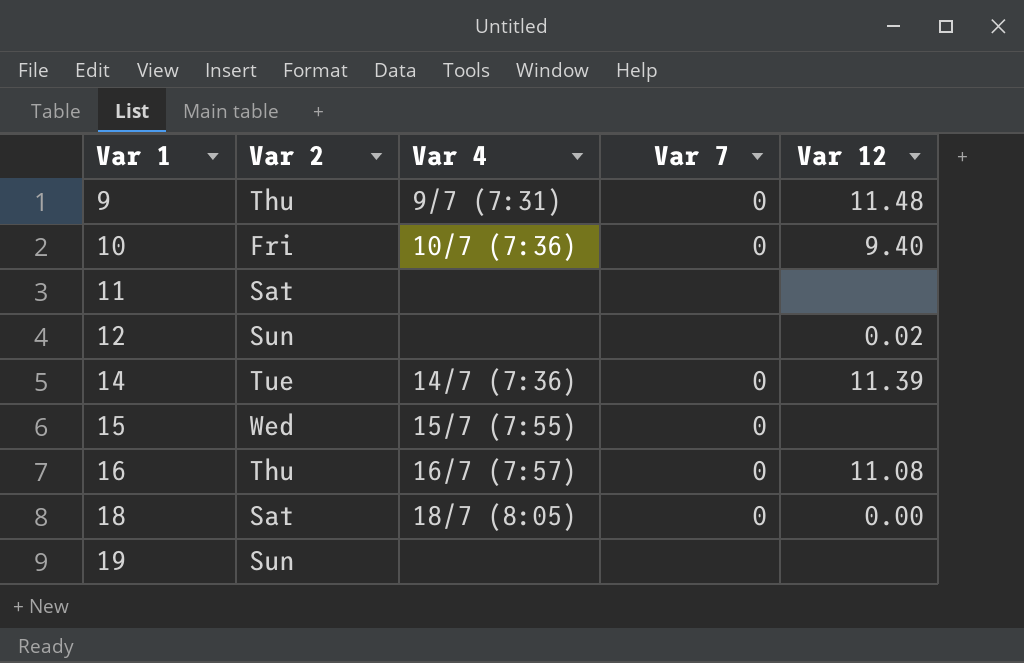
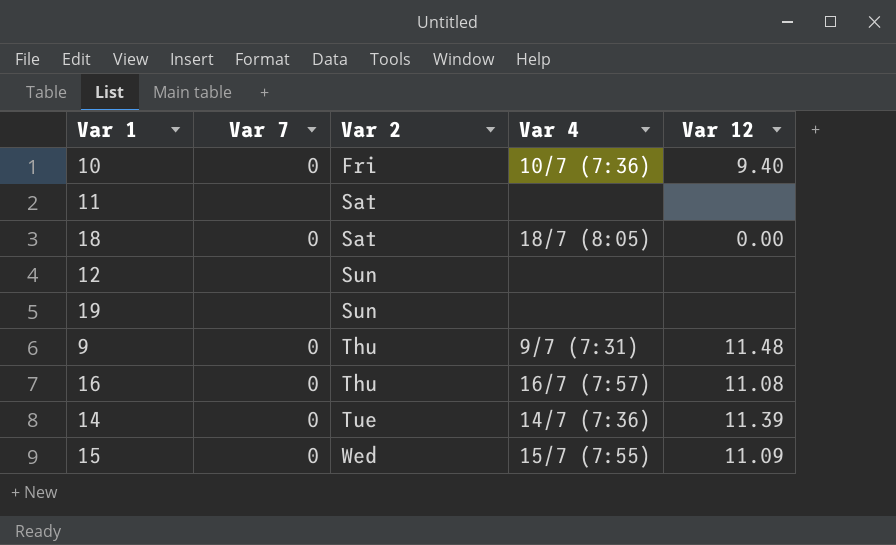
row order: Var 1 ascending -> Var 2 ascending
column Var 7 | position: 4 -> 2
12 | Var 12: 0.02 -> none
15 | Var 12: none -> 11.09

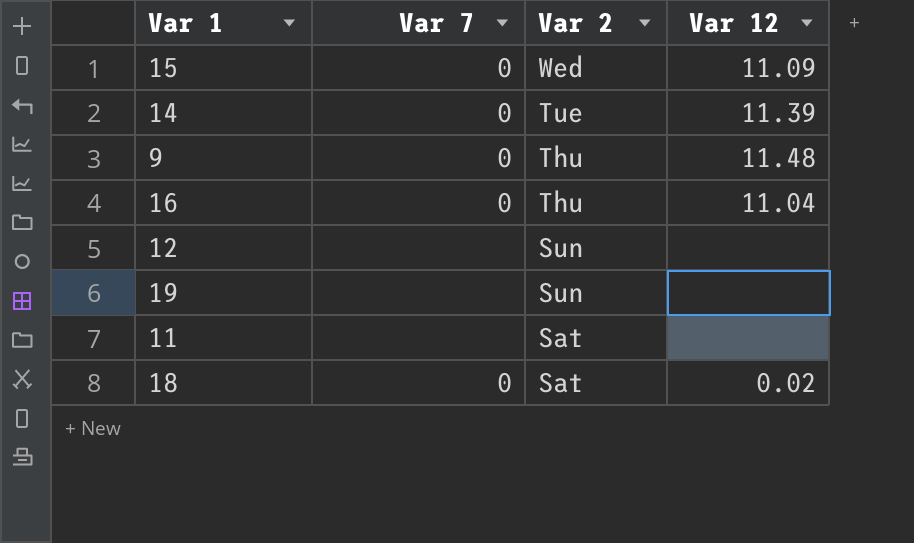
row order: Var 2 ascending -> Var 2 descending
column Var 4 | position: 4 -> none
row 10: 0 | Fri | 10/7 (7:36) | 9.40 -> none
16 | Var 12: 11.08 -> 11.04
18 | Var 12: 0.00 -> 0.02

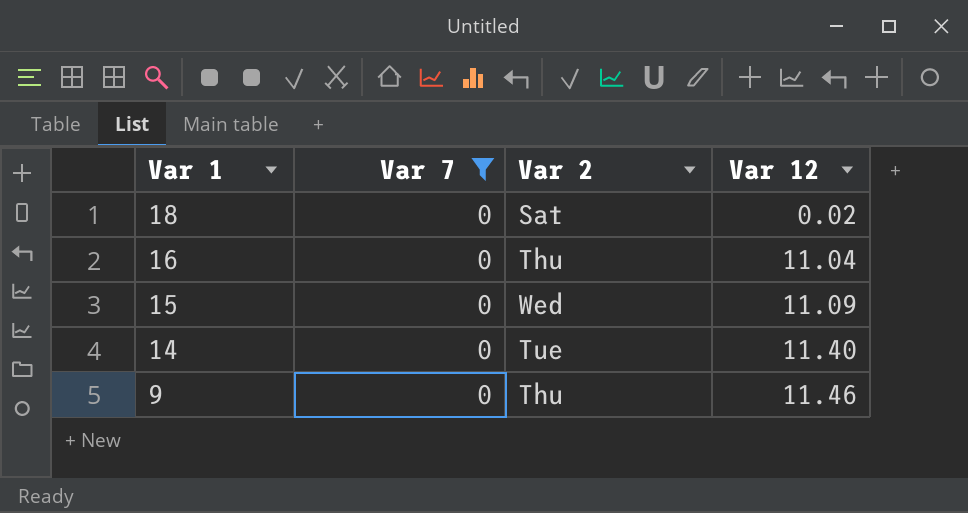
filter: none -> Var 7 = 0
row order: Var 2 descending -> Var 1 descending
14 | Var 12: 11.39 -> 11.40
9 | Var 12: 11.48 -> 11.46

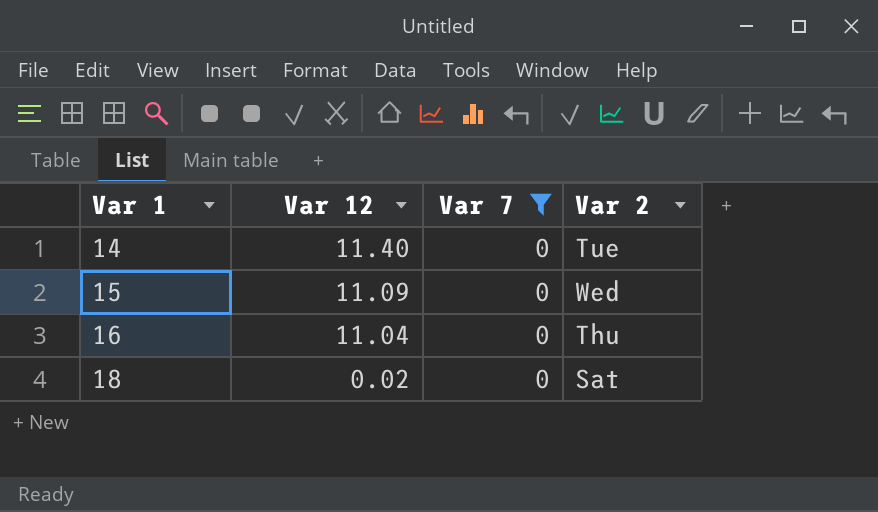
row order: Var 1 descending -> Var 1 ascending
column Var 12 | position: 4 -> 2
row 9: 0 | Thu | 11.46 -> none

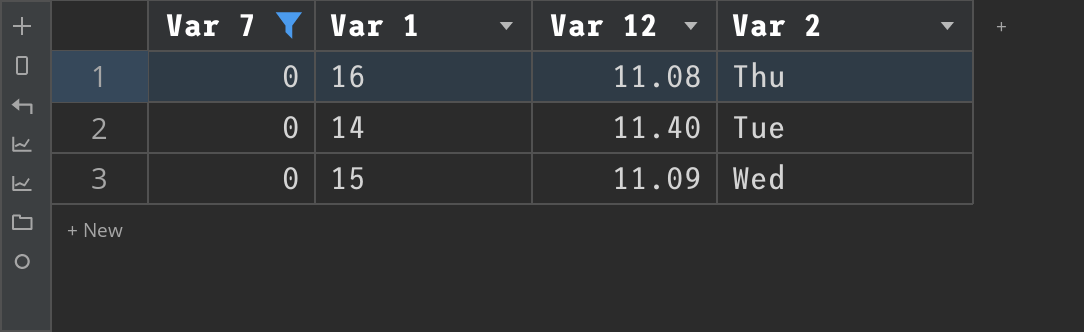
row order: Var 1 ascending -> Var 2 ascending
column Var 7 | position: 3 -> 1
row 18: 0.02 | 0 | Sat -> none
16 | Var 12: 11.04 -> 11.08

